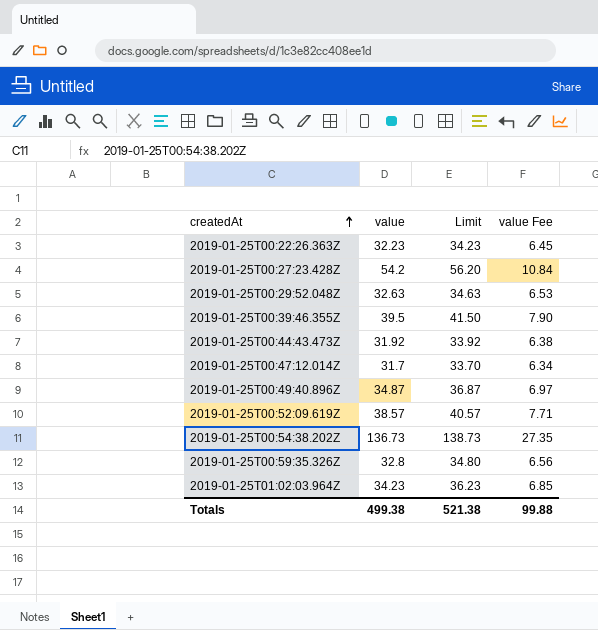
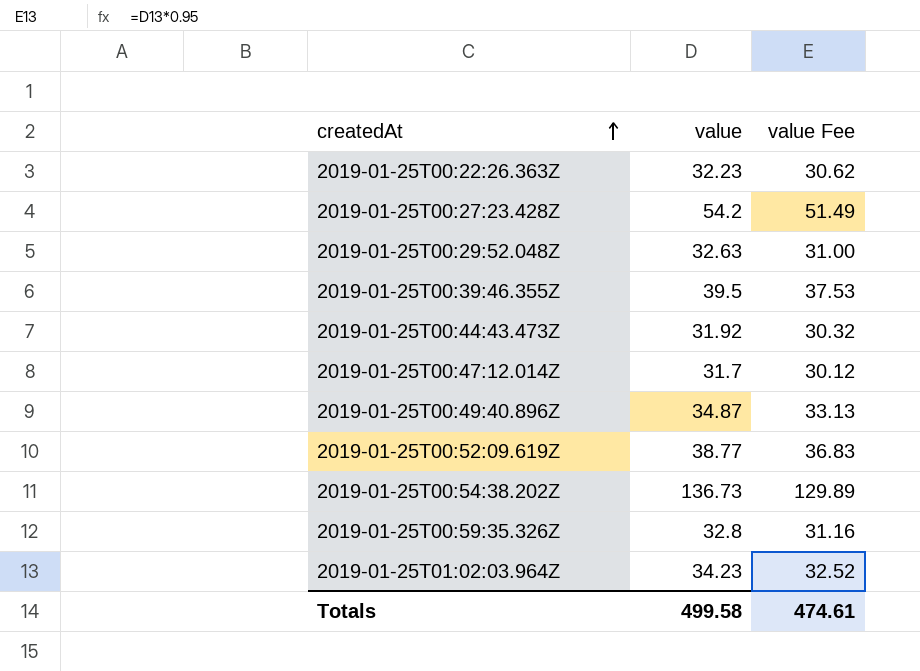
column Limit | formula: [value] + 2 -> none
column value Fee | formula: [value] * 0.2 -> [value] * 0.95
2019-01-25T00:52:09.619Z | value: 38.57 -> 38.77
Totals | value: 499.38 -> 499.58
Totals | value Fee: 99.88 -> 474.61

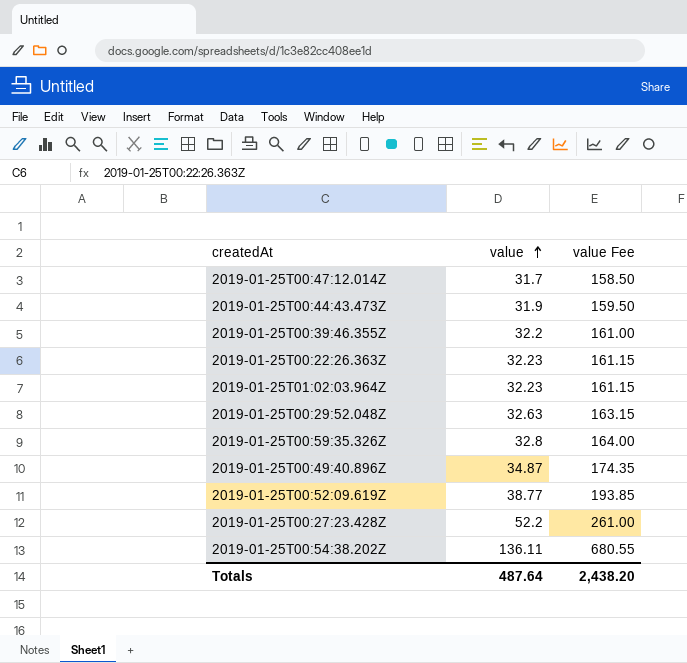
row order: createdAt ascending -> value ascending
column value Fee | formula: [value] * 0.95 -> [value] * 5
2019-01-25T00:44:43.473Z | value: 31.92 -> 31.9
2019-01-25T00:39:46.355Z | value: 39.5 -> 32.2
2019-01-25T01:02:03.964Z | value: 34.23 -> 32.23
2019-01-25T00:27:23.428Z | value: 54.2 -> 52.2
2019-01-25T00:54:38.202Z | value: 136.73 -> 136.11
Totals | value: 499.58 -> 487.64
Totals | value Fee: 474.61 -> 2,438.20

